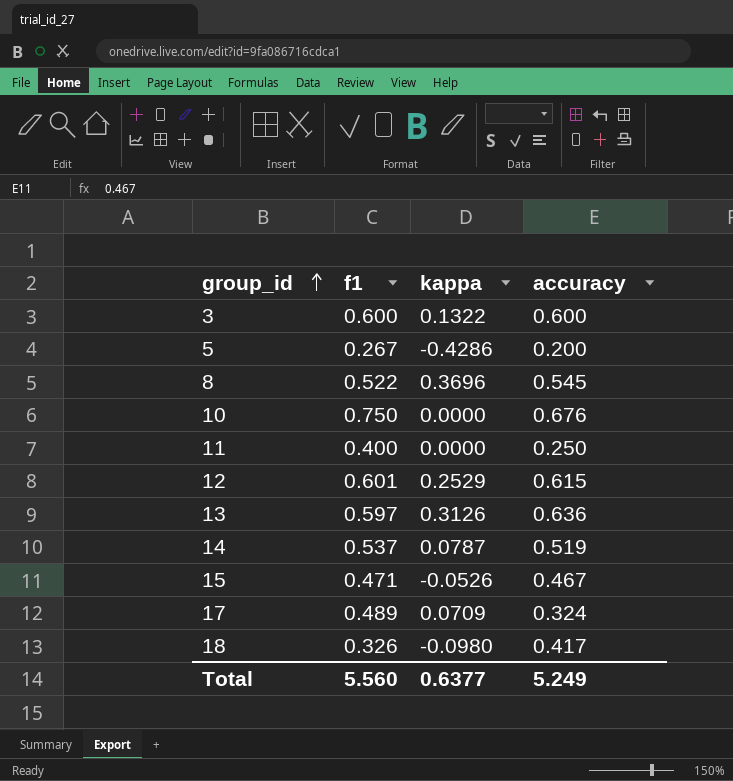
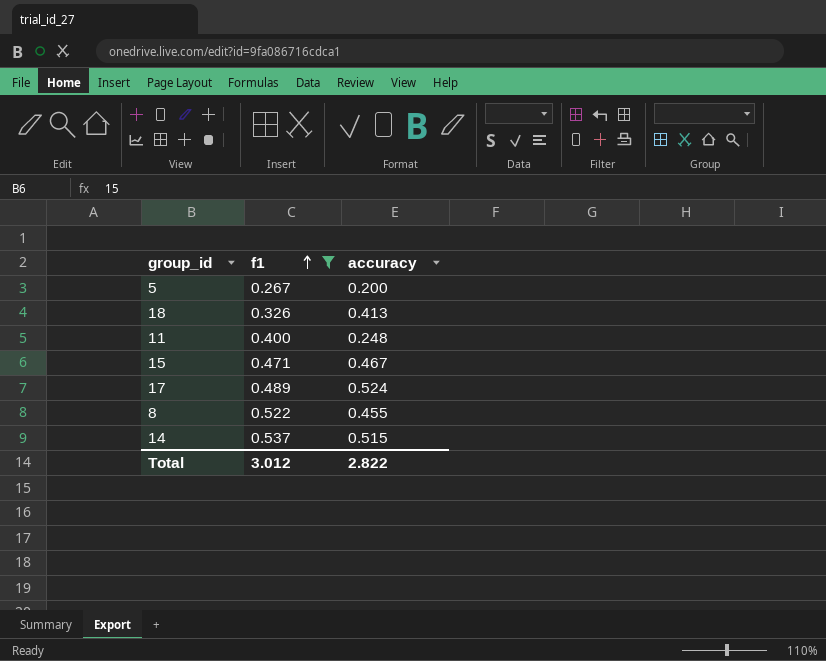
filter: none -> f1 <= 0.537
row order: group_id ascending -> f1 ascending
column kappa | position: 3 -> none
18 | accuracy: 0.417 -> 0.413
11 | accuracy: 0.250 -> 0.248
17 | accuracy: 0.324 -> 0.524
8 | accuracy: 0.545 -> 0.455
14 | accuracy: 0.519 -> 0.515
Total | f1: 5.560 -> 3.012
Total | accuracy: 5.249 -> 2.822

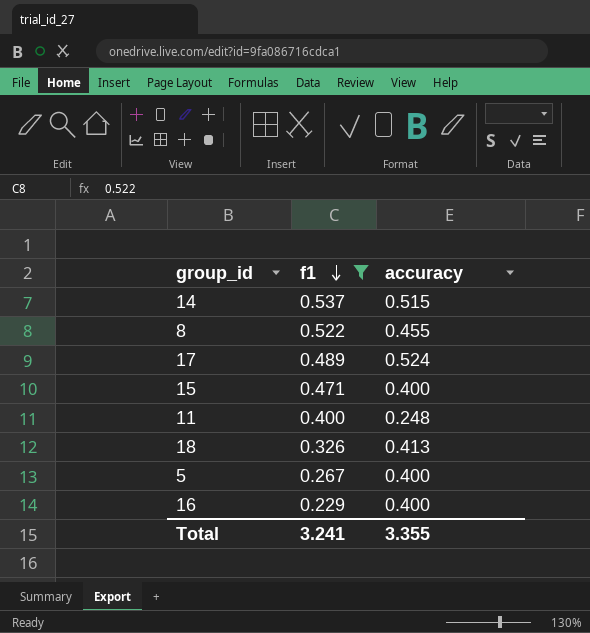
row order: f1 ascending -> f1 descending
15 | accuracy: 0.467 -> 0.400
5 | accuracy: 0.200 -> 0.400
row 16: none -> 0.229 | 0.400
Total | f1: 3.012 -> 3.241
Total | accuracy: 2.822 -> 3.355

